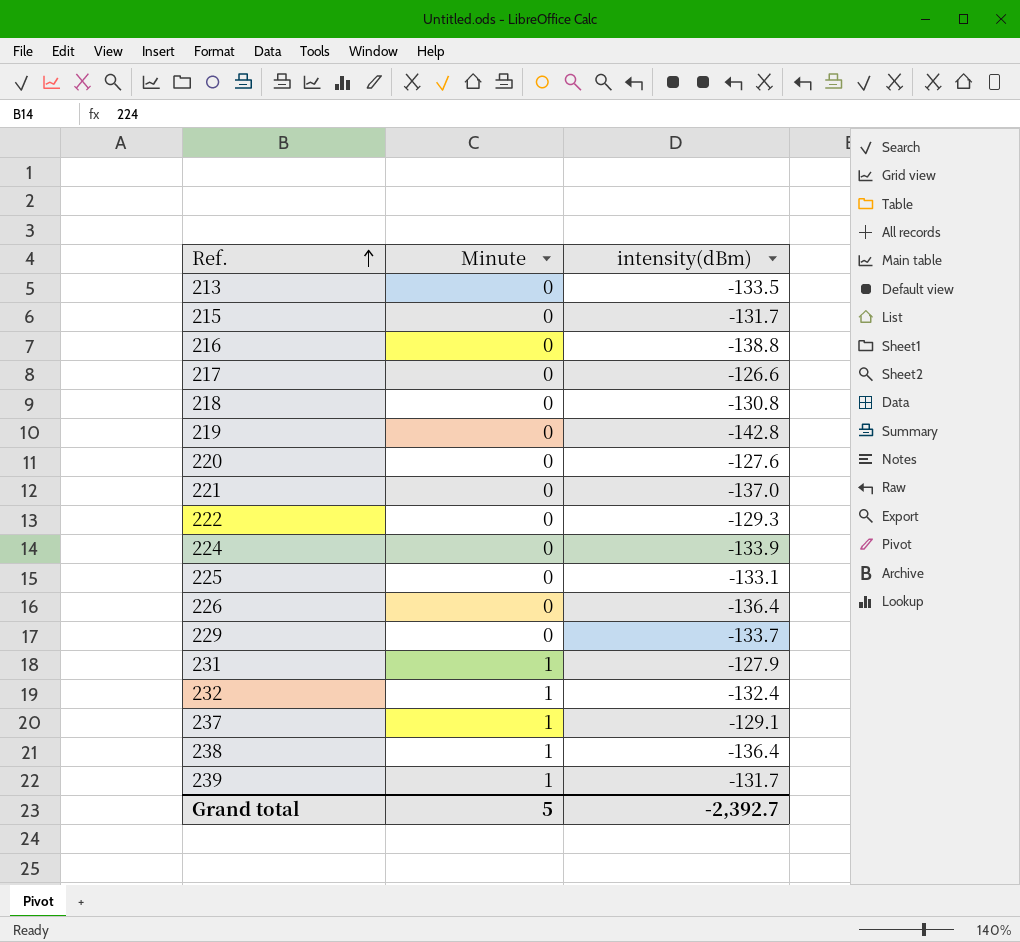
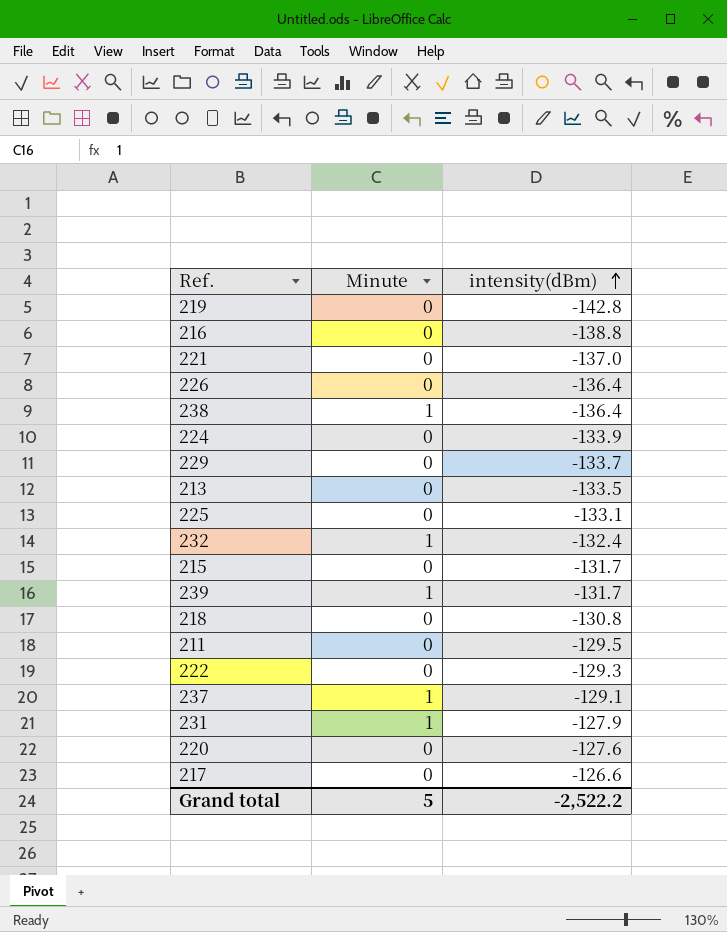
row order: Ref. ascending -> intensity(dBm) ascending
row 211: none -> 0 | -129.5
Grand total | intensity(dBm): -2,392.7 -> -2,522.2

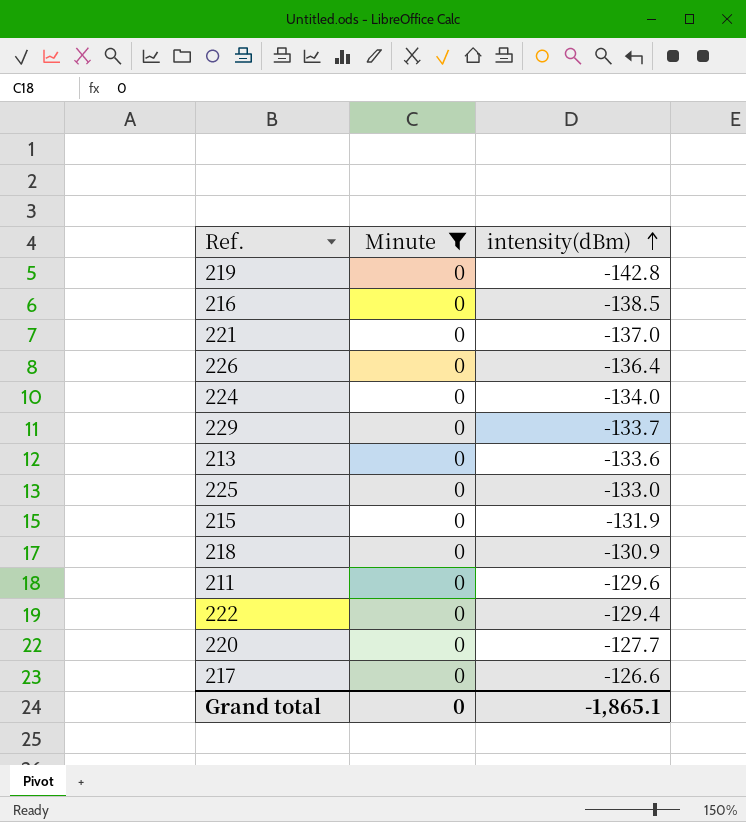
filter: none -> Minute = 0
216 | intensity(dBm): -138.8 -> -138.5
224 | intensity(dBm): -133.9 -> -134.0
213 | intensity(dBm): -133.5 -> -133.6
225 | intensity(dBm): -133.1 -> -133.0
215 | intensity(dBm): -131.7 -> -131.9
218 | intensity(dBm): -130.8 -> -130.9
211 | intensity(dBm): -129.5 -> -129.6
222 | intensity(dBm): -129.3 -> -129.4
220 | intensity(dBm): -127.6 -> -127.7
Grand total | Minute: 5 -> 0
Grand total | intensity(dBm): -2,522.2 -> -1,865.1

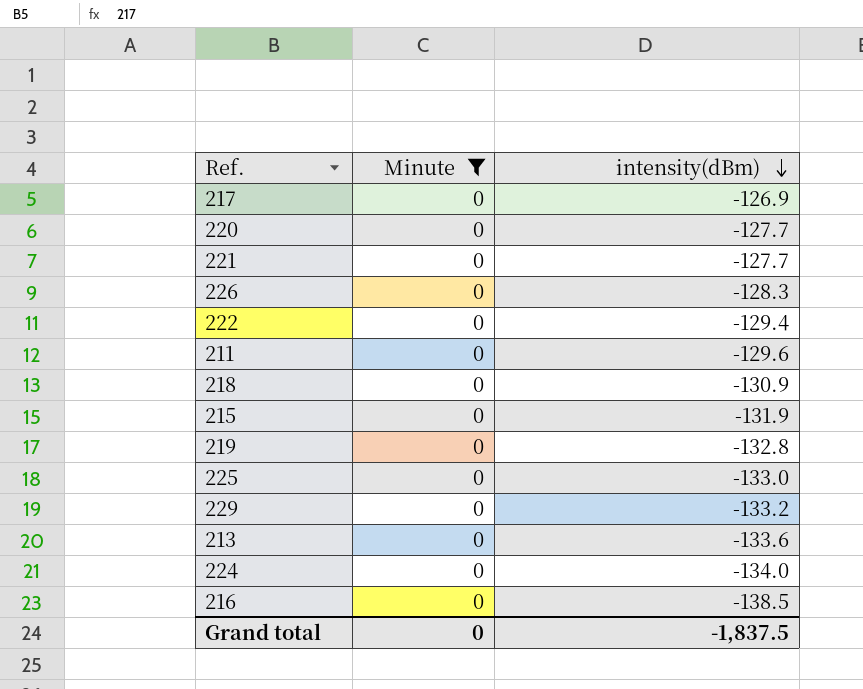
row order: intensity(dBm) ascending -> intensity(dBm) descending
217 | intensity(dBm): -126.6 -> -126.9
221 | intensity(dBm): -137.0 -> -127.7
226 | intensity(dBm): -136.4 -> -128.3
219 | intensity(dBm): -142.8 -> -132.8
229 | intensity(dBm): -133.7 -> -133.2
Grand total | intensity(dBm): -1,865.1 -> -1,837.5

